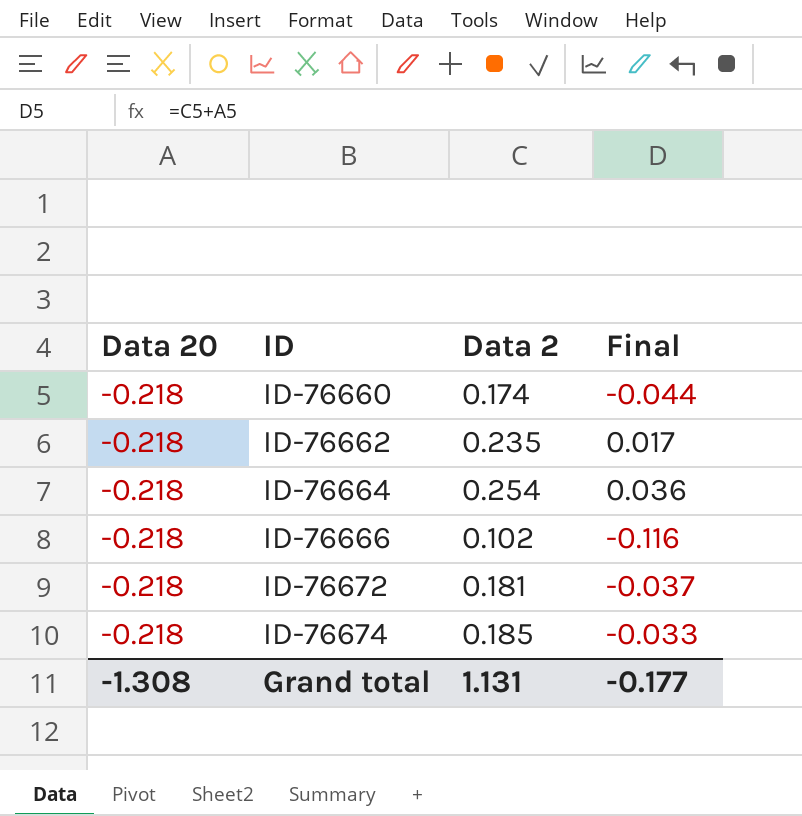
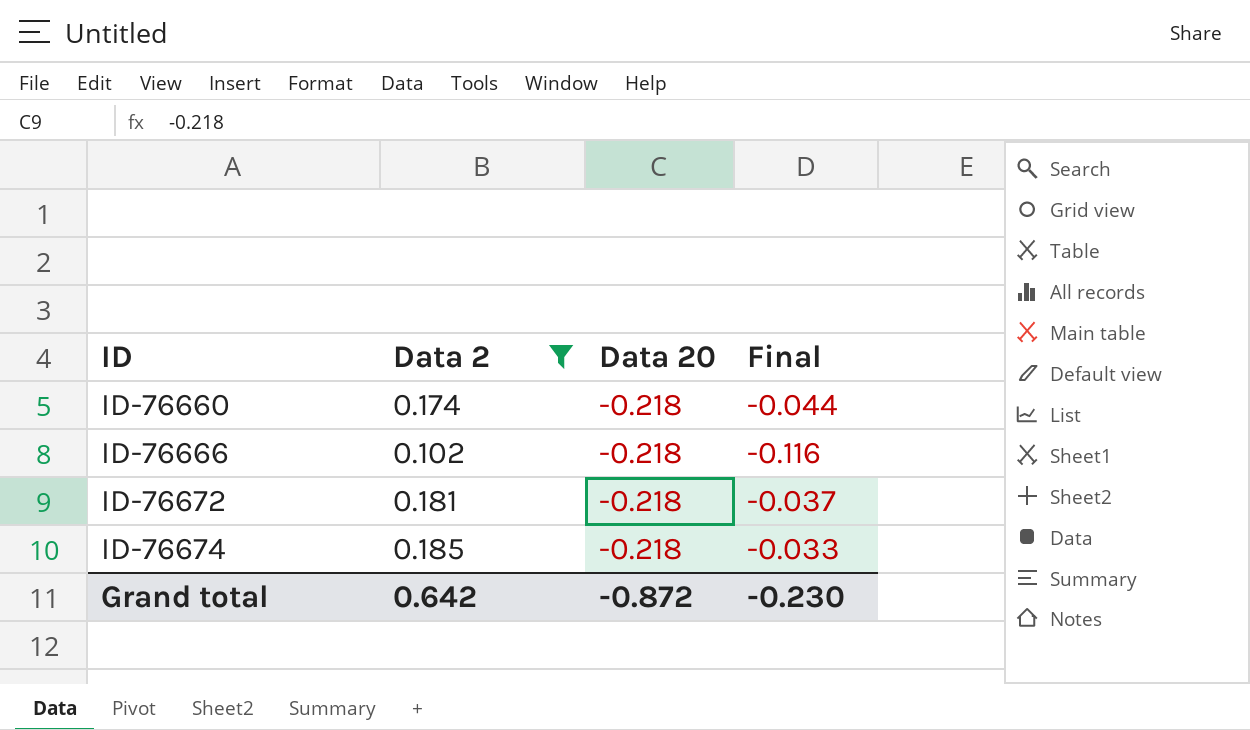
filter: none -> Data 2 <= 0.185
column Data 20 | position: 1 -> 3
Grand total | Data 2: 1.131 -> 0.642
Grand total | Data 20: -1.308 -> -0.872
Grand total | Final: -0.177 -> -0.230

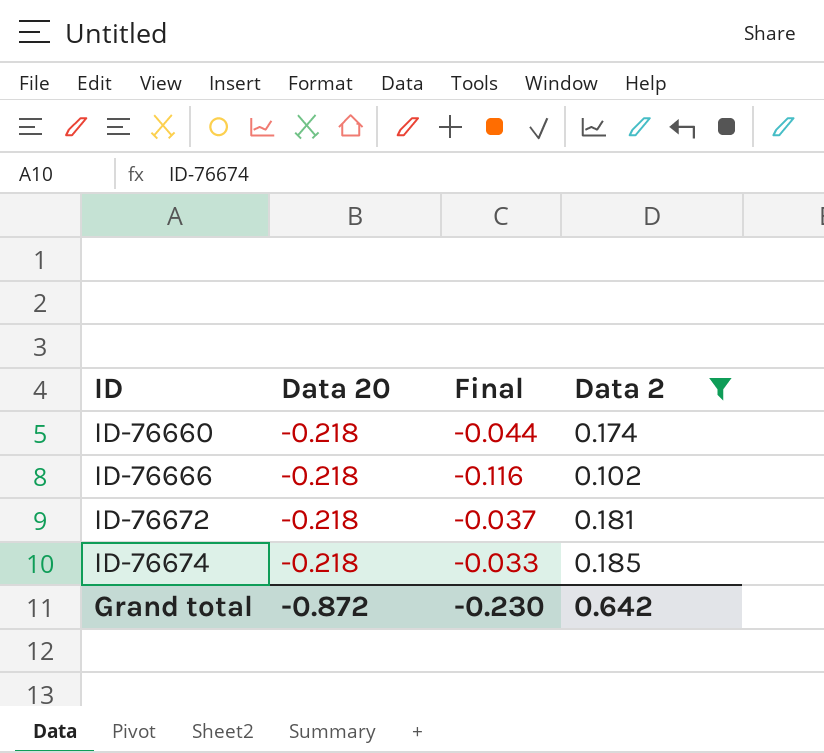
column Data 2 | position: 2 -> 4

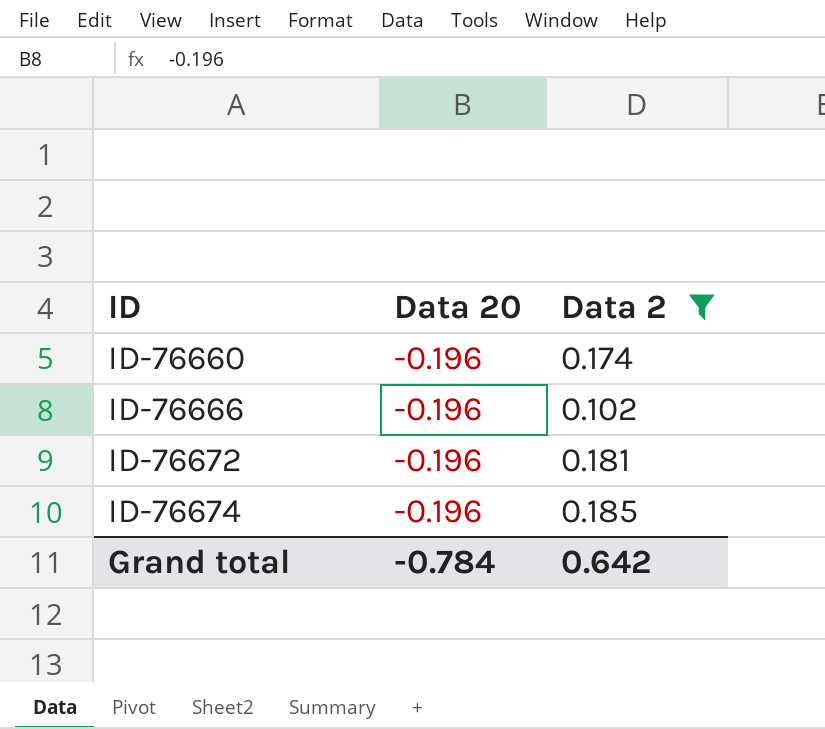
column Final | formula: [Data 20] + [Data 2] -> none
ID-76660 | Data 20: -0.218 -> -0.196
ID-76666 | Data 20: -0.218 -> -0.196
ID-76672 | Data 20: -0.218 -> -0.196
ID-76674 | Data 20: -0.218 -> -0.196
Grand total | Data 20: -0.872 -> -0.784

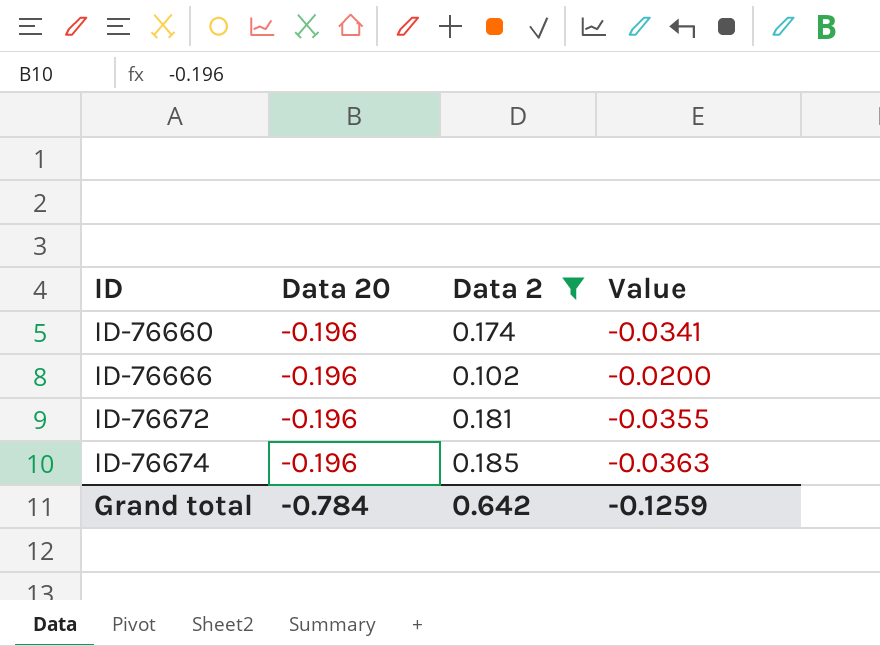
column Value | formula: none -> [Data 20] * [Data 2]

